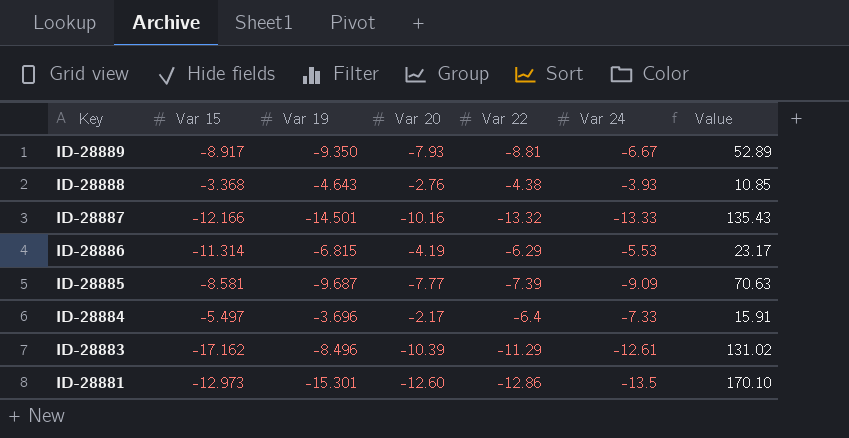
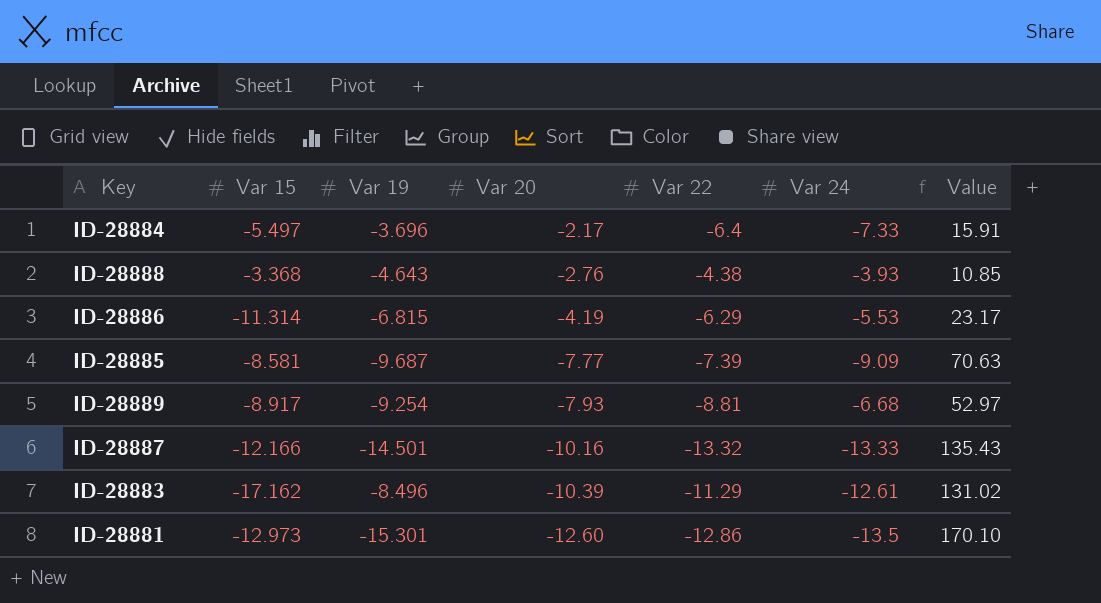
row order: Key descending -> Var 20 descending
ID-28889 | Var 19: -9.350 -> -9.254
ID-28889 | Var 24: -6.67 -> -6.68
ID-28889 | Value: 52.89 -> 52.97

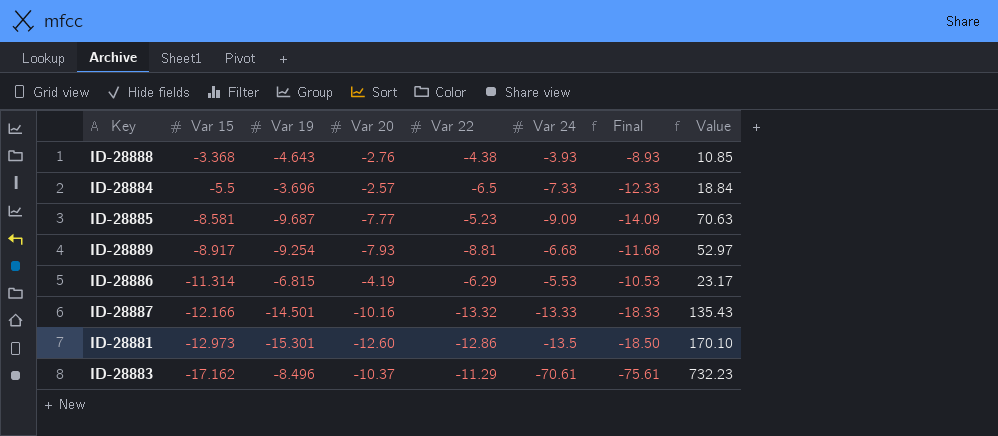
row order: Var 20 descending -> Var 15 descending
column Final | formula: none -> [Var 24] - 5
ID-28884 | Var 15: -5.497 -> -5.5
ID-28884 | Var 20: -2.17 -> -2.57
ID-28884 | Var 22: -6.4 -> -6.5
ID-28884 | Value: 15.91 -> 18.84
ID-28885 | Var 22: -7.39 -> -5.23
ID-28883 | Var 20: -10.39 -> -10.37
ID-28883 | Var 24: -12.61 -> -70.61
ID-28883 | Value: 131.02 -> 732.23

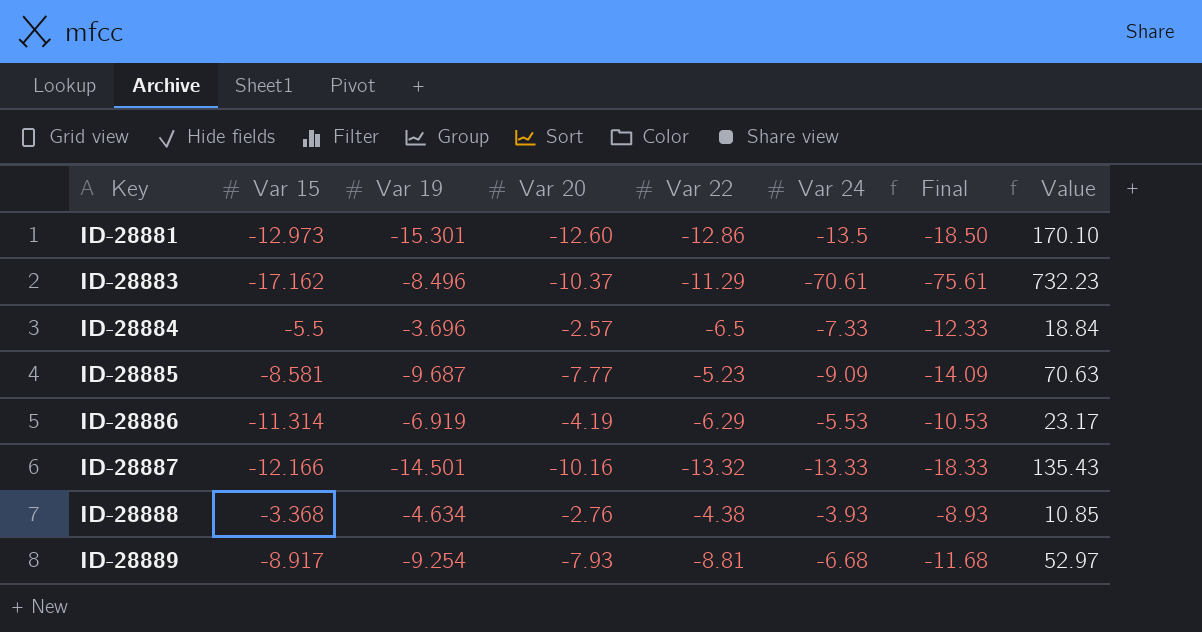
row order: Var 15 descending -> Key ascending
ID-28886 | Var 19: -6.815 -> -6.919
ID-28888 | Var 19: -4.643 -> -4.634

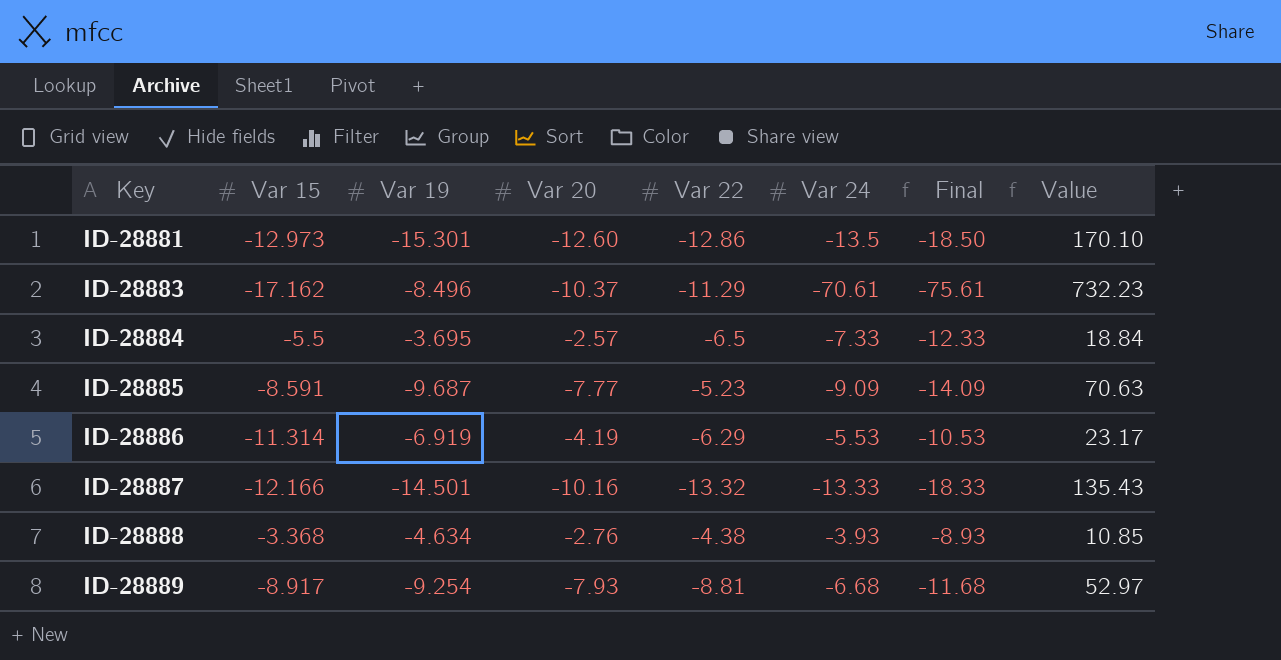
ID-28884 | Var 19: -3.696 -> -3.695
ID-28885 | Var 15: -8.581 -> -8.591

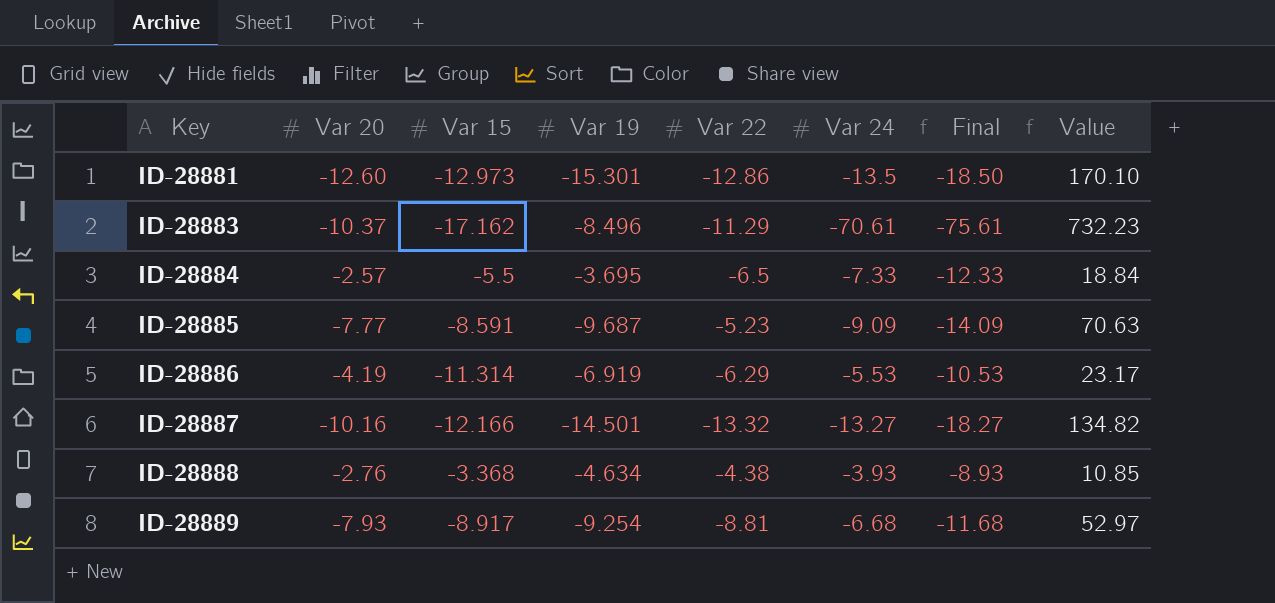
column Var 20 | position: 4 -> 2
ID-28887 | Var 24: -13.33 -> -13.27
ID-28887 | Final: -18.33 -> -18.27
ID-28887 | Value: 135.43 -> 134.82

